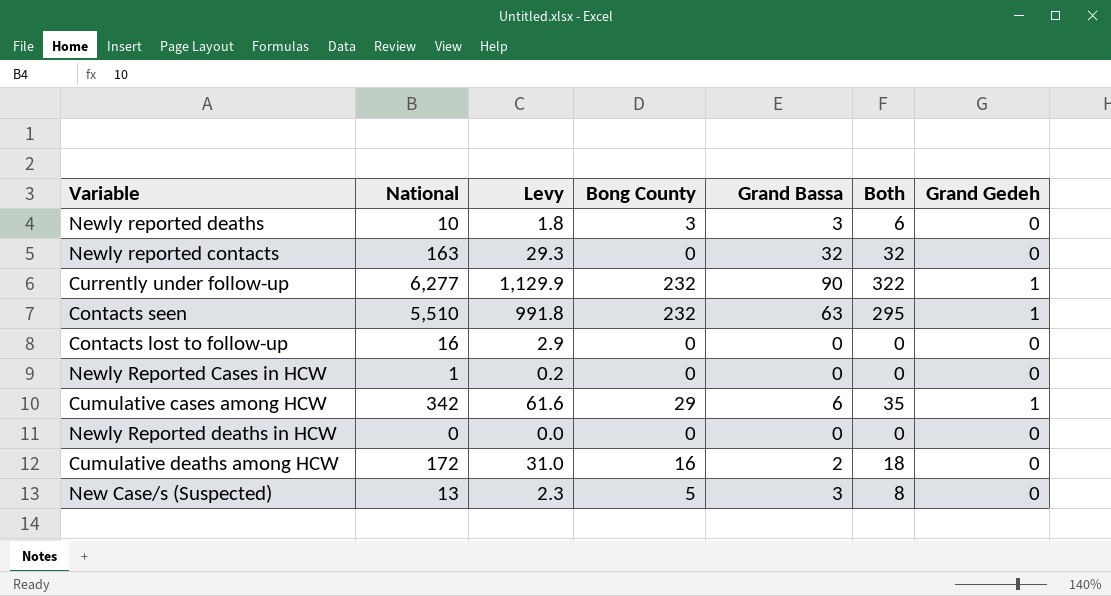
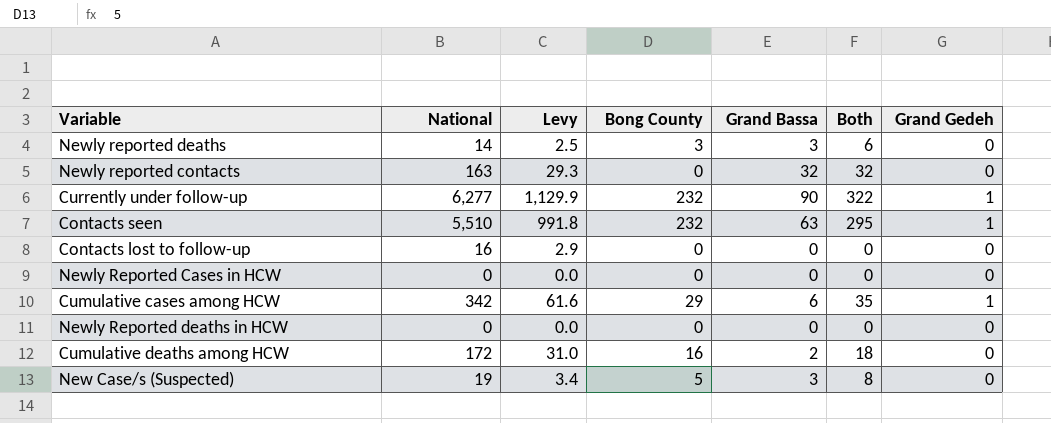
Newly reported deaths | National: 10 -> 14
Newly reported deaths | Levy: 1.8 -> 2.5
Newly Reported Cases in HCW | National: 1 -> 0
Newly Reported Cases in HCW | Levy: 0.2 -> 0.0
New Case/s (Suspected) | National: 13 -> 19
New Case/s (Suspected) | Levy: 2.3 -> 3.4

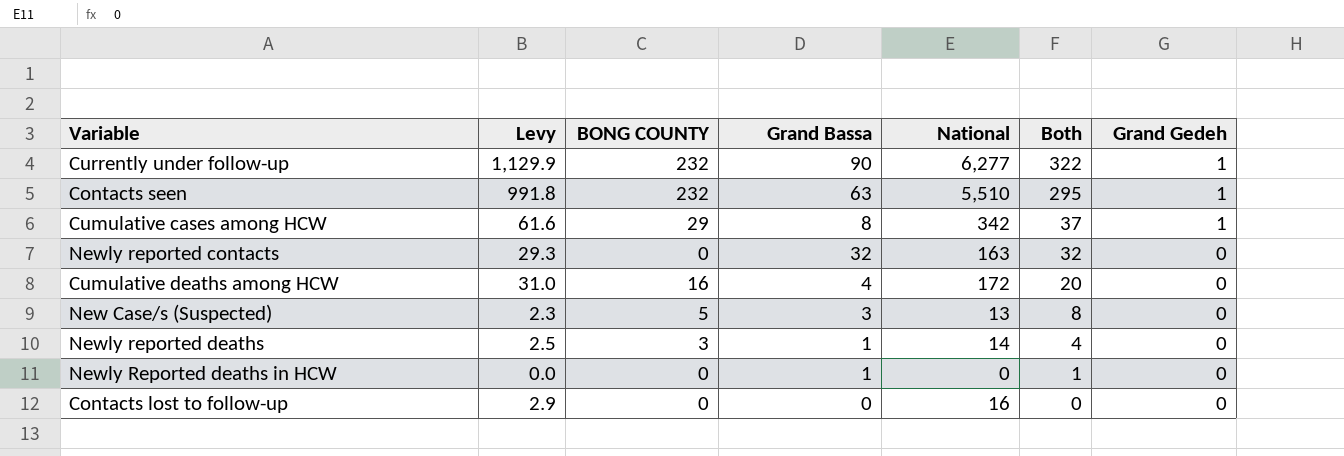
row order: none -> Both descending
column name: Bong County -> BONG COUNTY
column National | position: 2 -> 5
row Newly Reported Cases in HCW: 0 | 0.0 | 0 | 0 | 0 | 0 -> none
Cumulative cases among HCW | Grand Bassa: 6 -> 8
Cumulative cases among HCW | Both: 35 -> 37
Cumulative deaths among HCW | Grand Bassa: 2 -> 4
Cumulative deaths among HCW | Both: 18 -> 20
New Case/s (Suspected) | Levy: 3.4 -> 2.3
New Case/s (Suspected) | National: 19 -> 13
Newly reported deaths | Grand Bassa: 3 -> 1
Newly reported deaths | Both: 6 -> 4
Newly Reported deaths in HCW | Grand Bassa: 0 -> 1
Newly Reported deaths in HCW | Both: 0 -> 1

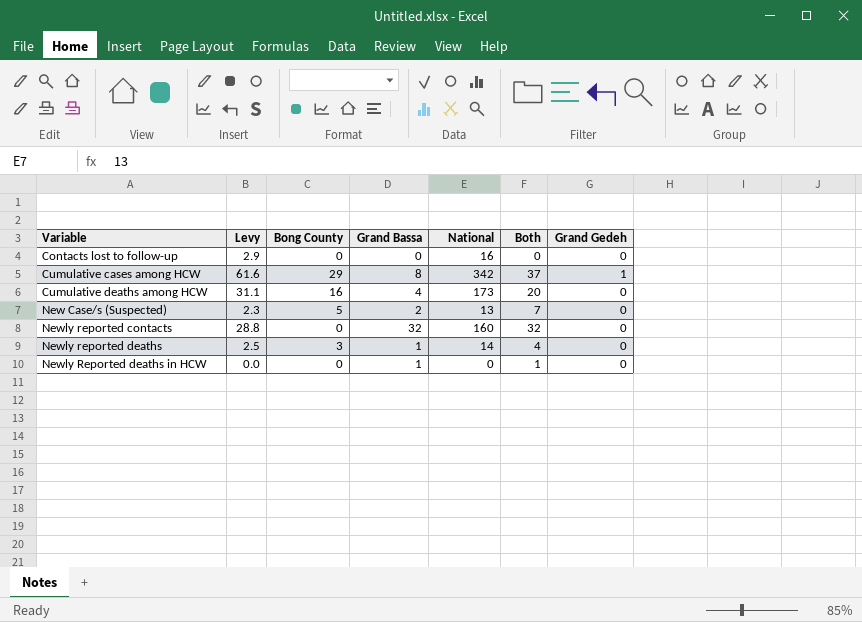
row order: Both descending -> Variable ascending
column name: BONG COUNTY -> Bong County
row Currently under follow-up: 1,129.9 | 232 | 90 | 6,277 | 322 | 1 -> none
row Contacts seen: 991.8 | 232 | 63 | 5,510 | 295 | 1 -> none
Cumulative deaths among HCW | Levy: 31.0 -> 31.1
Cumulative deaths among HCW | National: 172 -> 173
New Case/s (Suspected) | Grand Bassa: 3 -> 2
New Case/s (Suspected) | Both: 8 -> 7
Newly reported contacts | Levy: 29.3 -> 28.8
Newly reported contacts | National: 163 -> 160

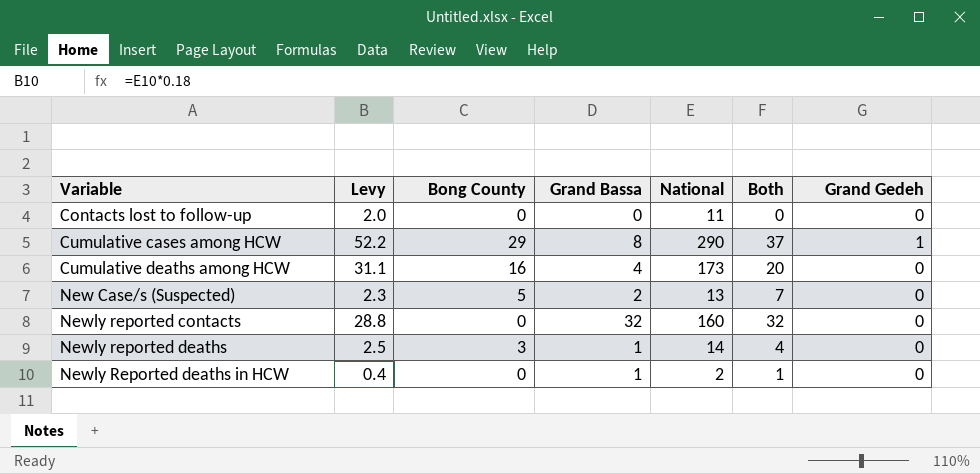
Contacts lost to follow-up | Levy: 2.9 -> 2.0
Contacts lost to follow-up | National: 16 -> 11
Cumulative cases among HCW | Levy: 61.6 -> 52.2
Cumulative cases among HCW | National: 342 -> 290
Newly Reported deaths in HCW | Levy: 0.0 -> 0.4
Newly Reported deaths in HCW | National: 0 -> 2

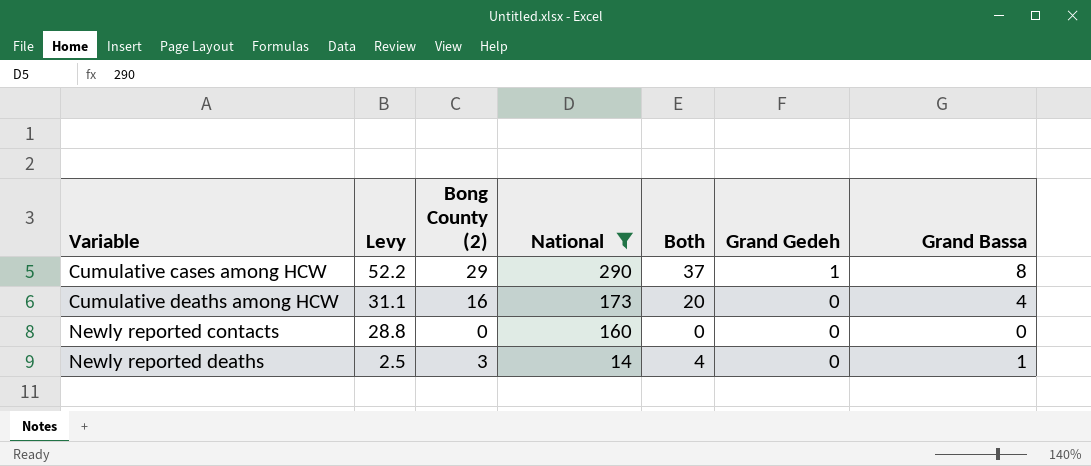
filter: none -> National >= 14
column name: Bong County -> Bong County (2)
column Grand Bassa | position: 4 -> 7
Newly reported contacts | Both: 32 -> 0
Newly reported contacts | Grand Bassa: 32 -> 0

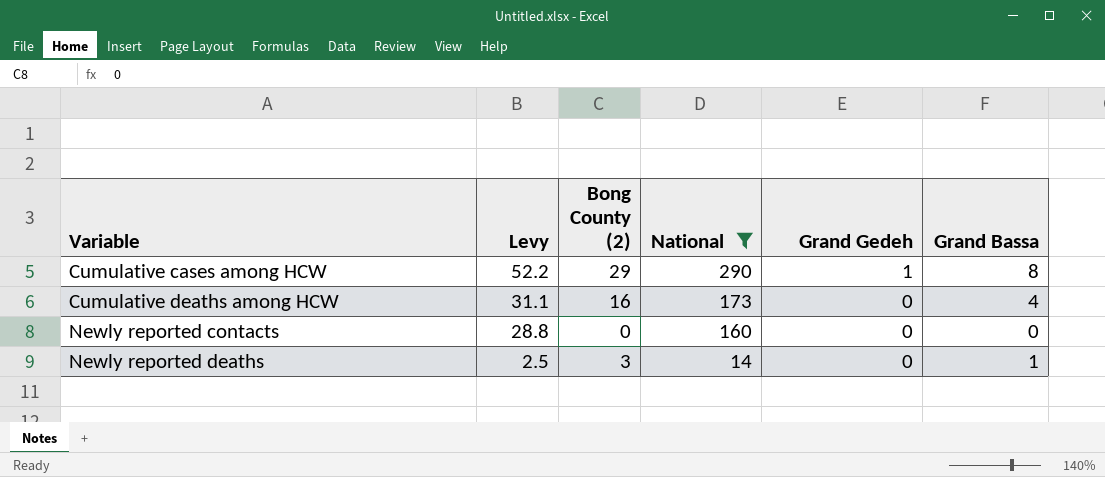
column Both | formula: [Bong County (2)] + [Grand Bassa] -> none

